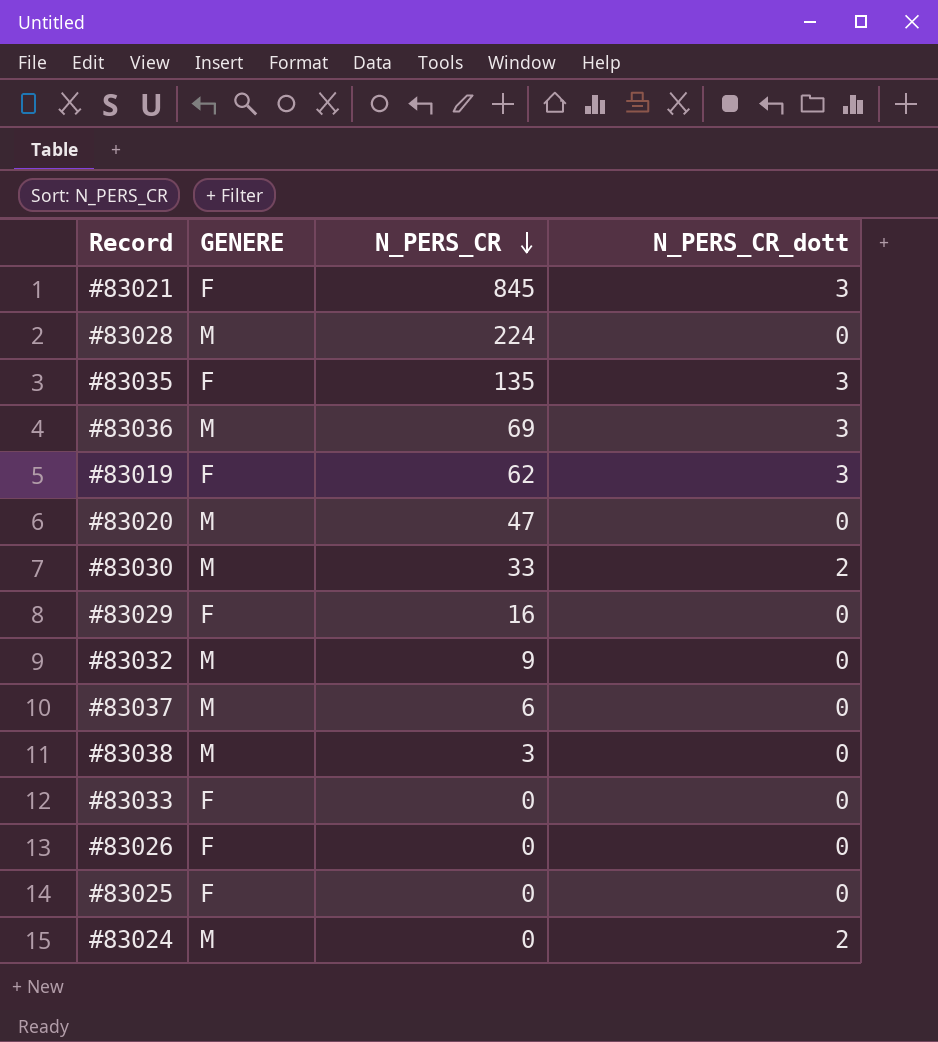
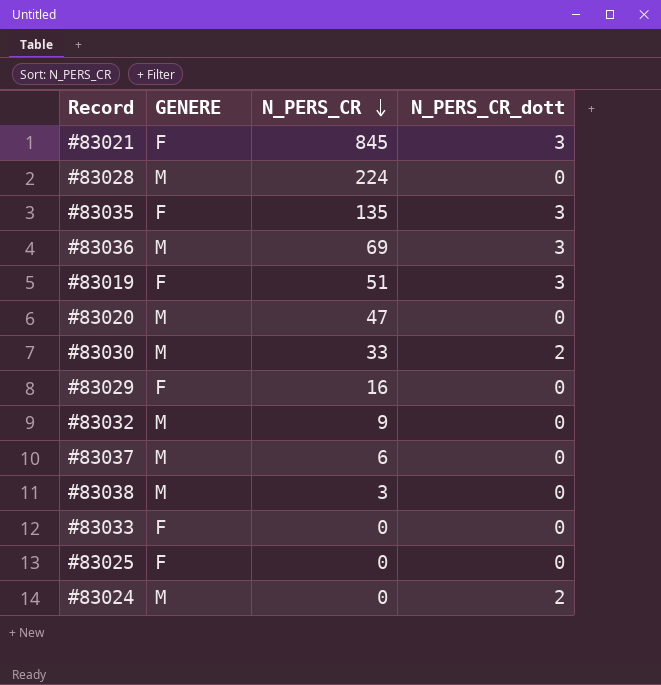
row #83026: F | 0 | 0 -> none
#83019 | N_PERS_CR: 62 -> 51

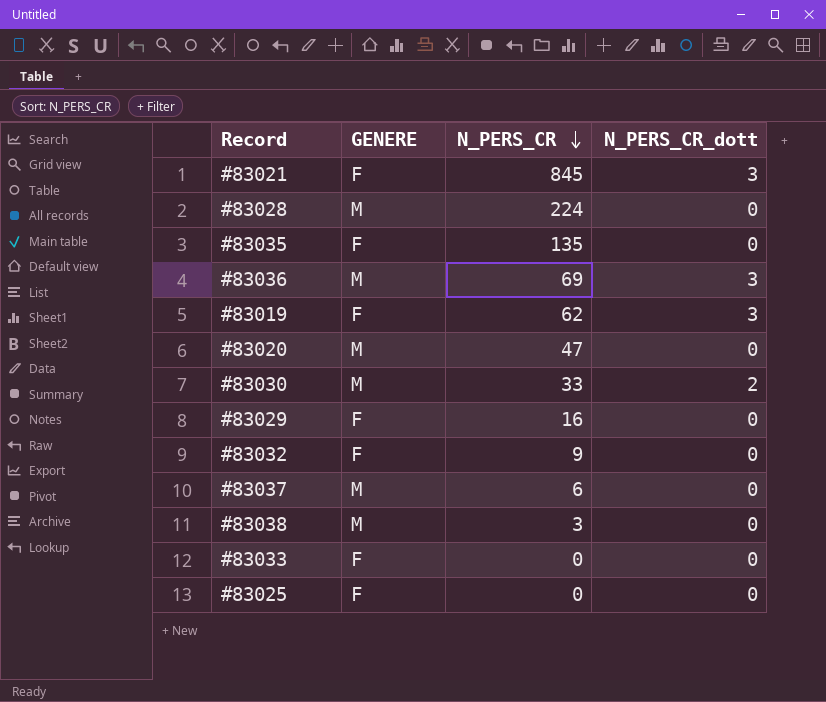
row #83024: M | 0 | 2 -> none
#83035 | N_PERS_CR_dott: 3 -> 0
#83019 | N_PERS_CR: 51 -> 62
#83032 | GENERE: M -> F

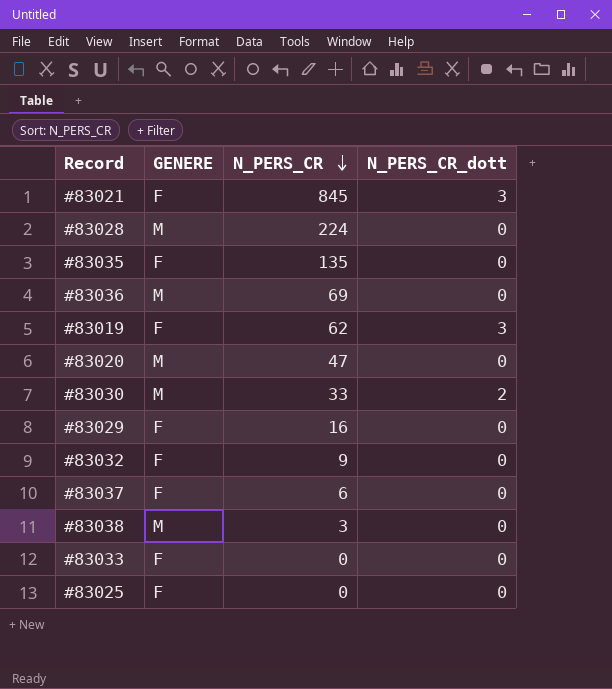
#83036 | N_PERS_CR_dott: 3 -> 0
#83037 | GENERE: M -> F

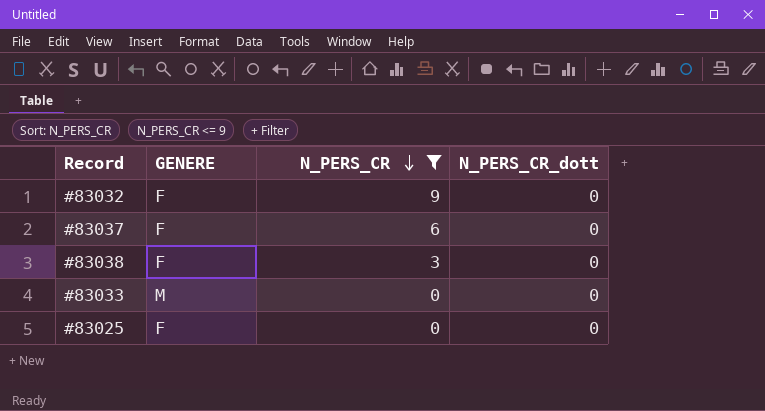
filter: none -> N_PERS_CR <= 9
#83038 | GENERE: M -> F
#83033 | GENERE: F -> M

